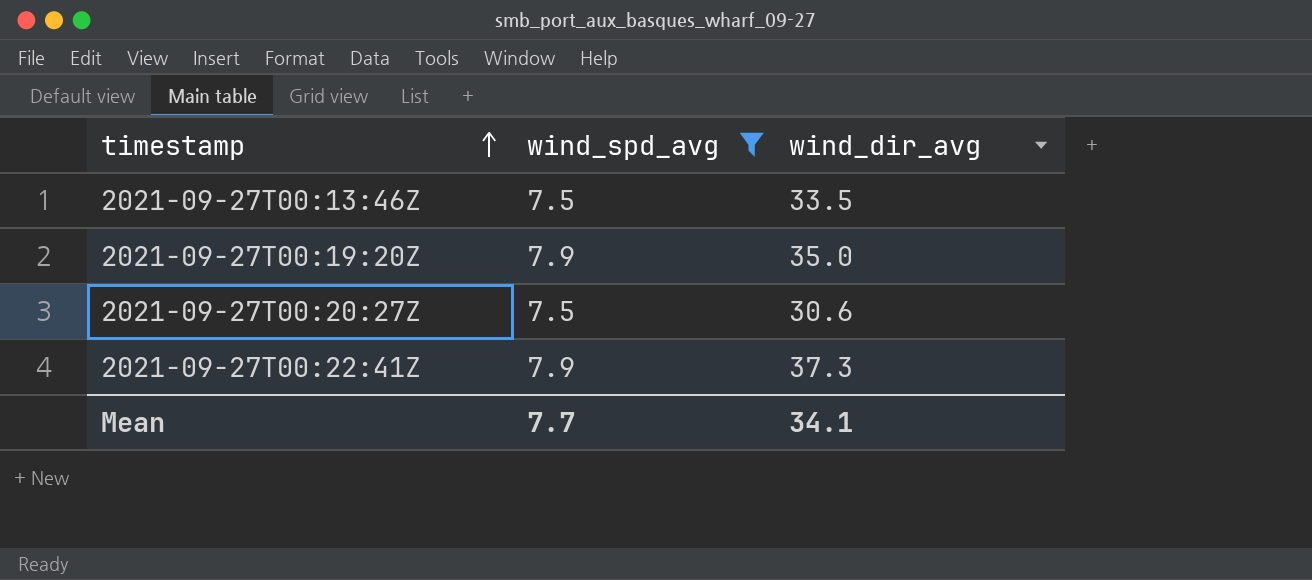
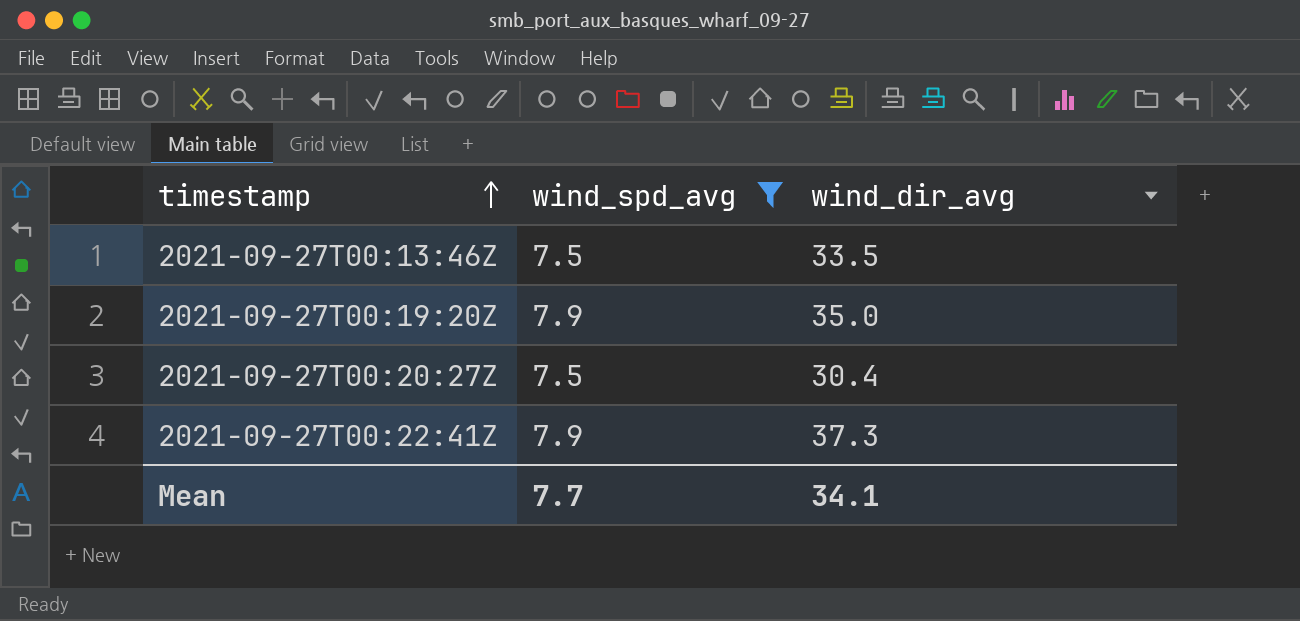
2021-09-27T00:20:27Z | wind_dir_avg: 30.6 -> 30.4

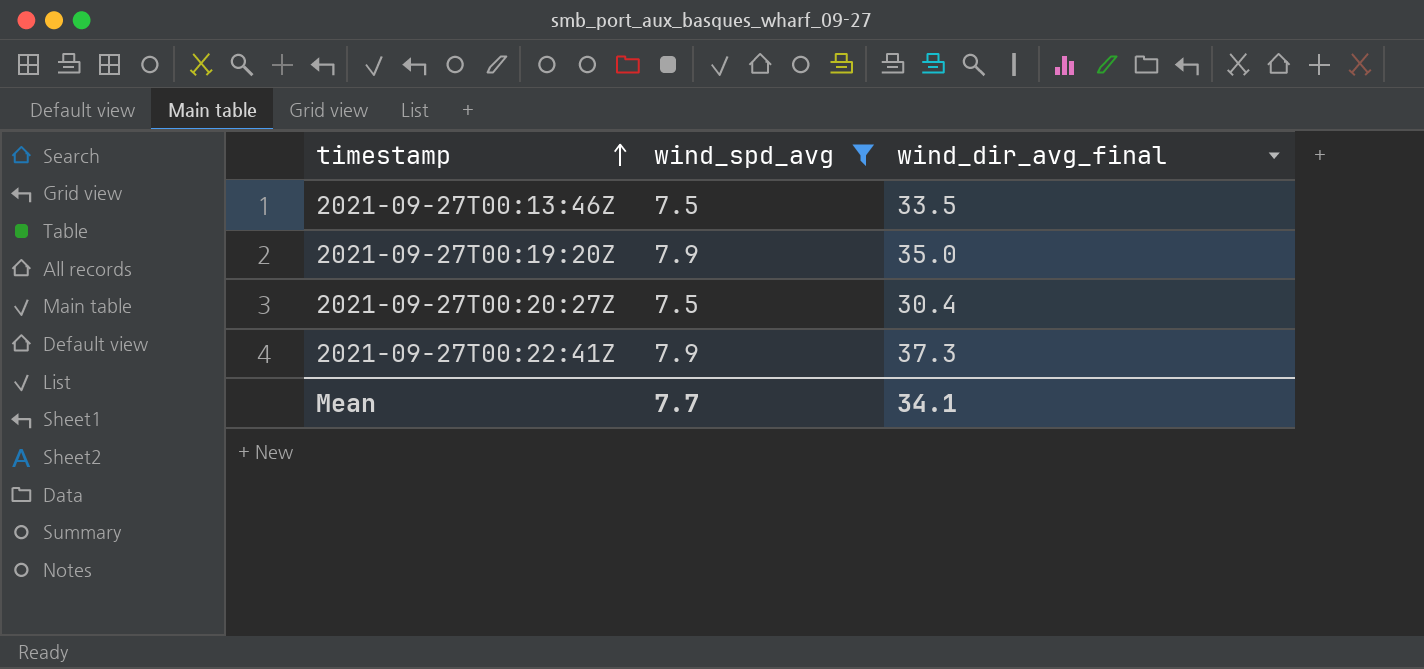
column name: wind_dir_avg -> wind_dir_avg_final

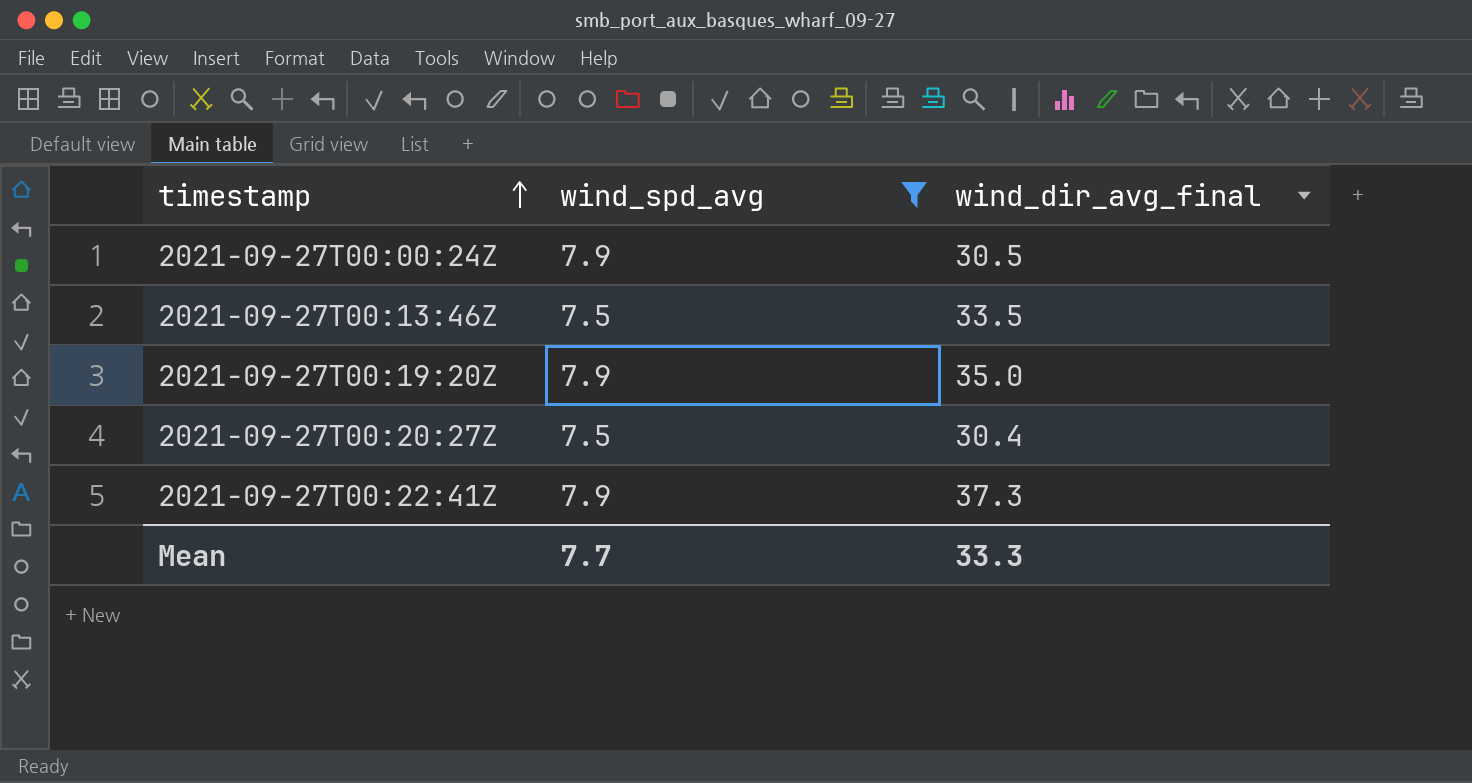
row 2021-09-27T00:00:24Z: none -> 7.9 | 30.5
Mean | wind_dir_avg_final: 34.1 -> 33.3

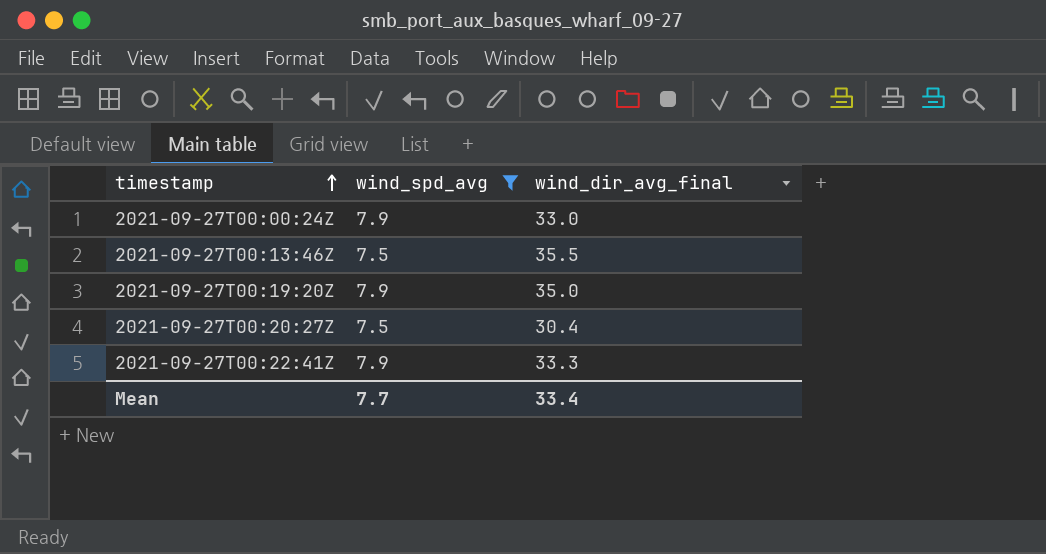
2021-09-27T00:00:24Z | wind_dir_avg_final: 30.5 -> 33.0
2021-09-27T00:13:46Z | wind_dir_avg_final: 33.5 -> 35.5
2021-09-27T00:22:41Z | wind_dir_avg_final: 37.3 -> 33.3
Mean | wind_dir_avg_final: 33.3 -> 33.4

